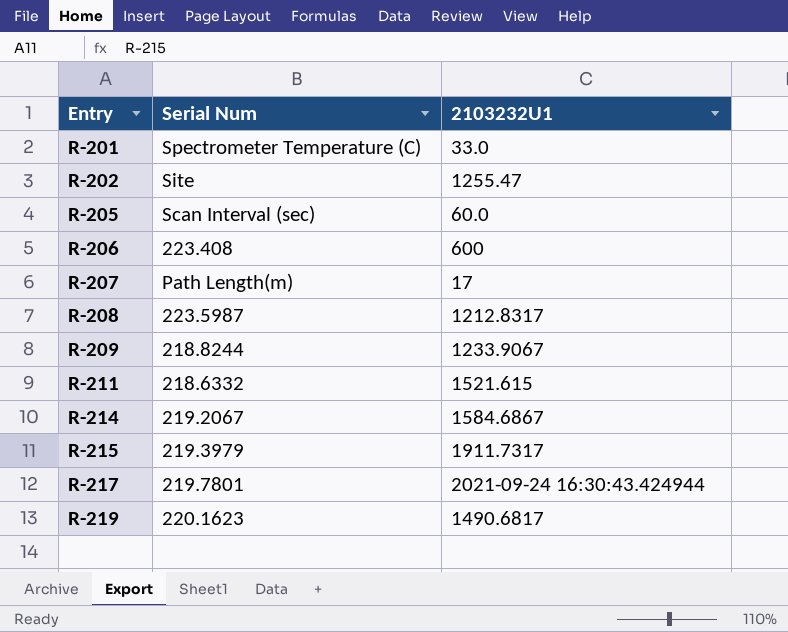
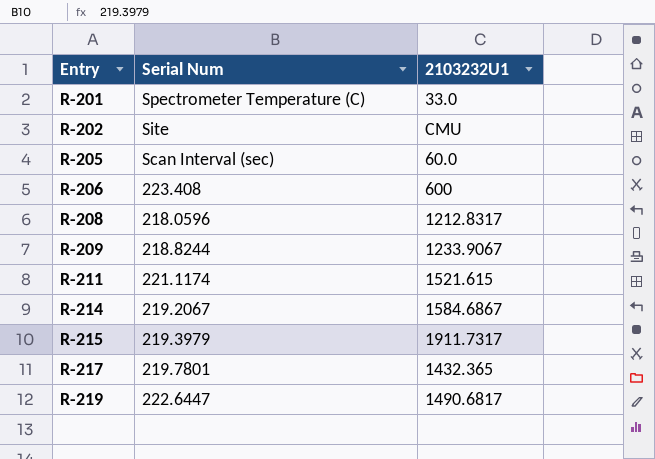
row R-207: Path Length(m) | 17 -> none
R-202 | 2103232U1: 1255.47 -> CMU
R-208 | Serial Num: 223.5987 -> 218.0596
R-211 | Serial Num: 218.6332 -> 221.1174
R-217 | 2103232U1: 2021-09-24 16:30:43.424944 -> 1432.365
R-219 | Serial Num: 220.1623 -> 222.6447

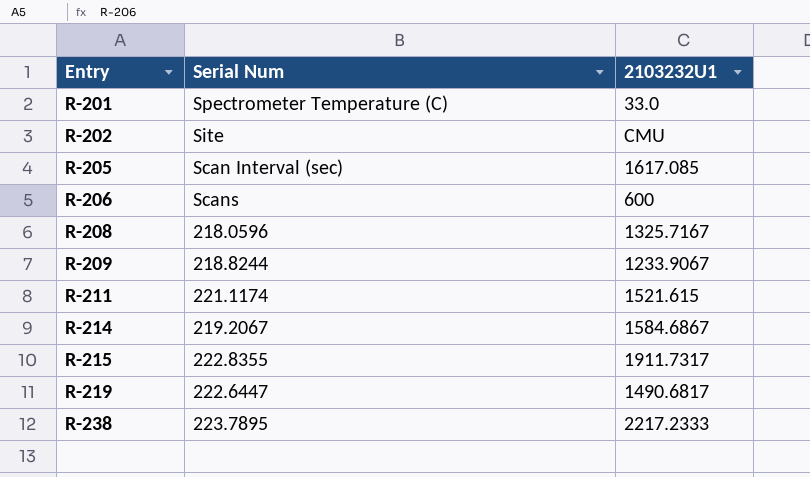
row R-217: 219.7801 | 1432.365 -> none
R-205 | 2103232U1: 60.0 -> 1617.085
R-206 | Serial Num: 223.408 -> Scans
R-208 | 2103232U1: 1212.8317 -> 1325.7167
R-215 | Serial Num: 219.3979 -> 222.8355
row R-238: none -> 223.7895 | 2217.2333

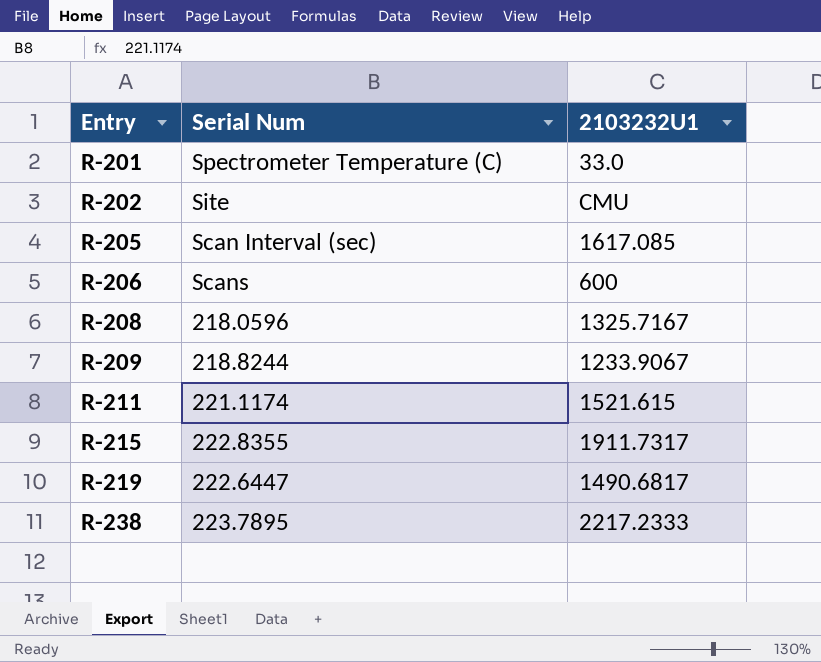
row R-214: 219.2067 | 1584.6867 -> none

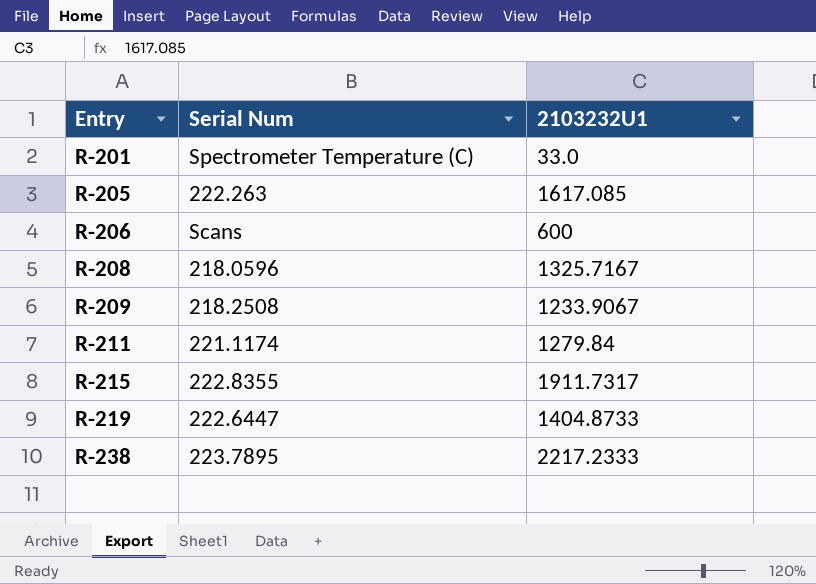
row R-202: Site | CMU -> none
R-205 | Serial Num: Scan Interval (sec) -> 222.263
R-209 | Serial Num: 218.8244 -> 218.2508
R-211 | 2103232U1: 1521.615 -> 1279.84
R-219 | 2103232U1: 1490.6817 -> 1404.8733

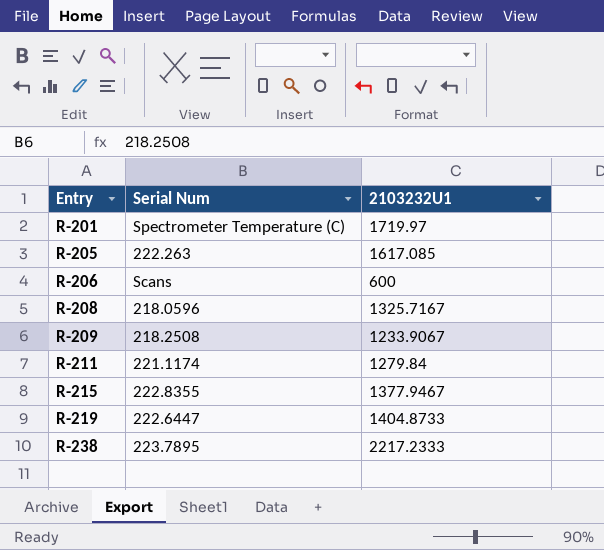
R-201 | 2103232U1: 33.0 -> 1719.97
R-215 | 2103232U1: 1911.7317 -> 1377.9467

